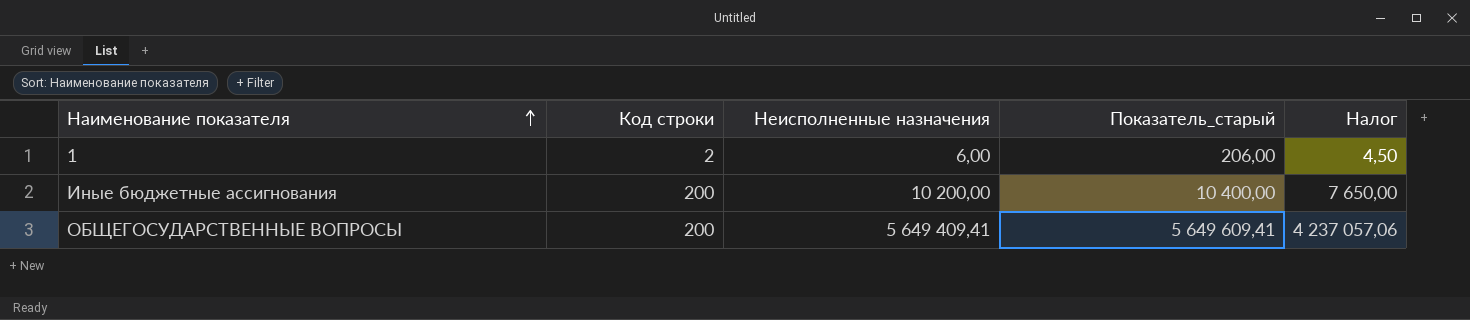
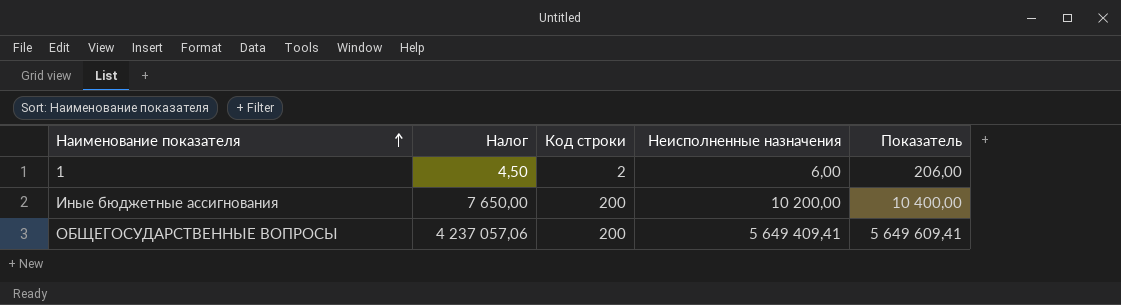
column Налог | position: 5 -> 2
column name: Показатель_старый -> Показатель

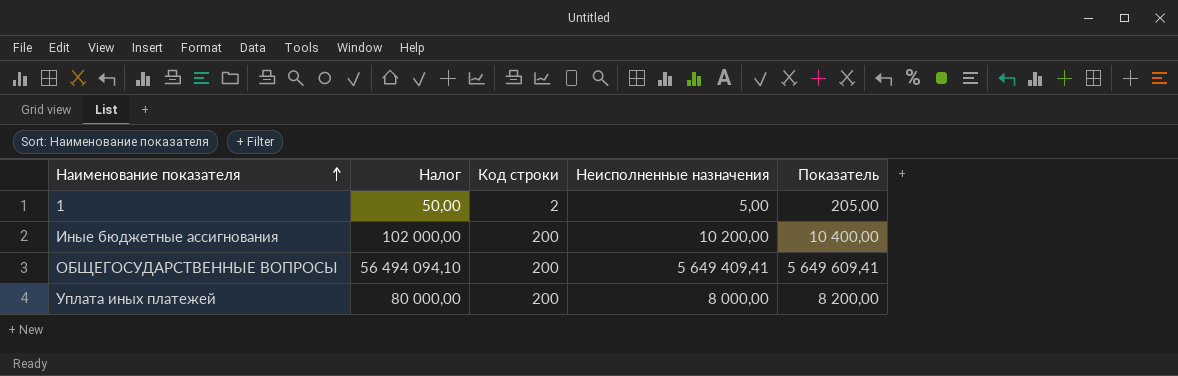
column Налог | formula: [Неисполненные назначения] * 0,75 -> [Неисполненные назначения] * 10
1 | Неисполненные назначения: 6,00 -> 5,00
1 | Показатель: 206,00 -> 205,00
row Уплата иных платежей: none -> 80 000,00 | 200 | 8 000,00 | 8 200,00

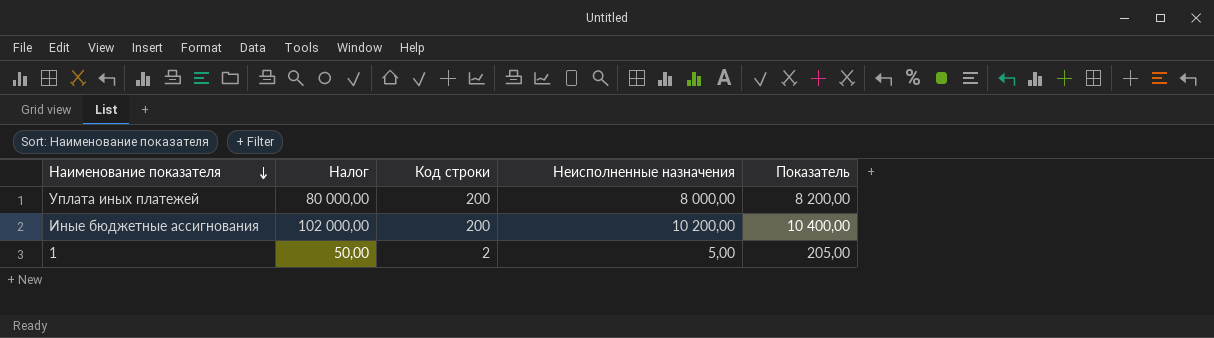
row order: Наименование показателя ascending -> Наименование показателя descending
row ОБЩЕГОСУДАРСТВЕННЫЕ ВОПРОСЫ: 56 494 094,10 | 200 | 5 649 409,41 | 5 649 609,41 -> none

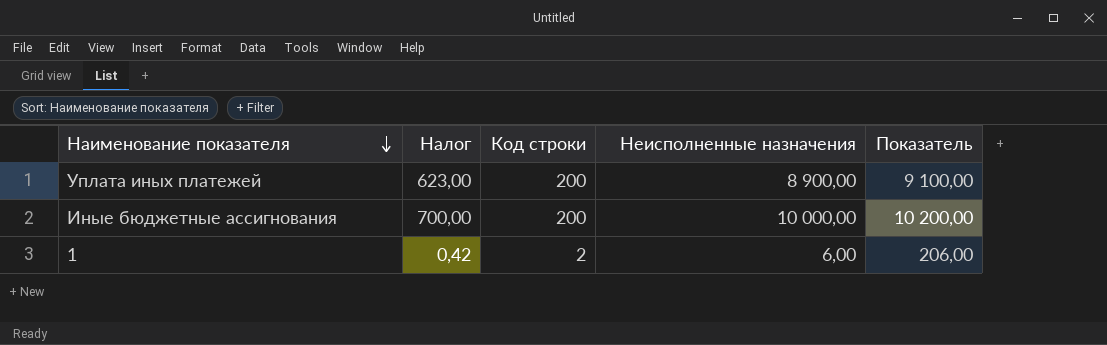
column Налог | formula: [Неисполненные назначения] * 10 -> [Неисполненные назначения] * 0,07
Уплата иных платежей | Неисполненные назначения: 8 000,00 -> 8 900,00
Уплата иных платежей | Показатель: 8 200,00 -> 9 100,00
Иные бюджетные ассигнования | Неисполненные назначения: 10 200,00 -> 10 000,00
Иные бюджетные ассигнования | Показатель: 10 400,00 -> 10 200,00
1 | Неисполненные назначения: 5,00 -> 6,00
1 | Показатель: 205,00 -> 206,00

